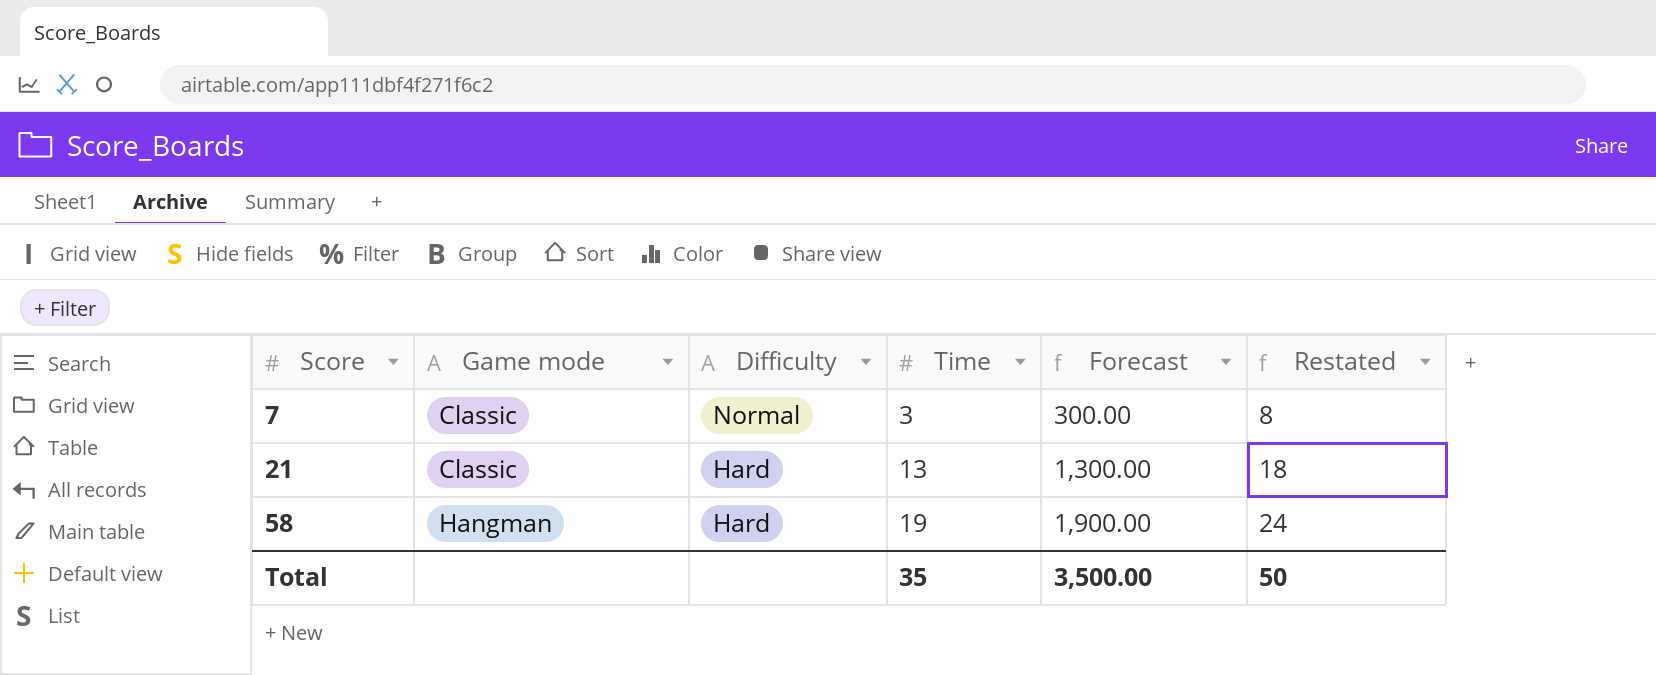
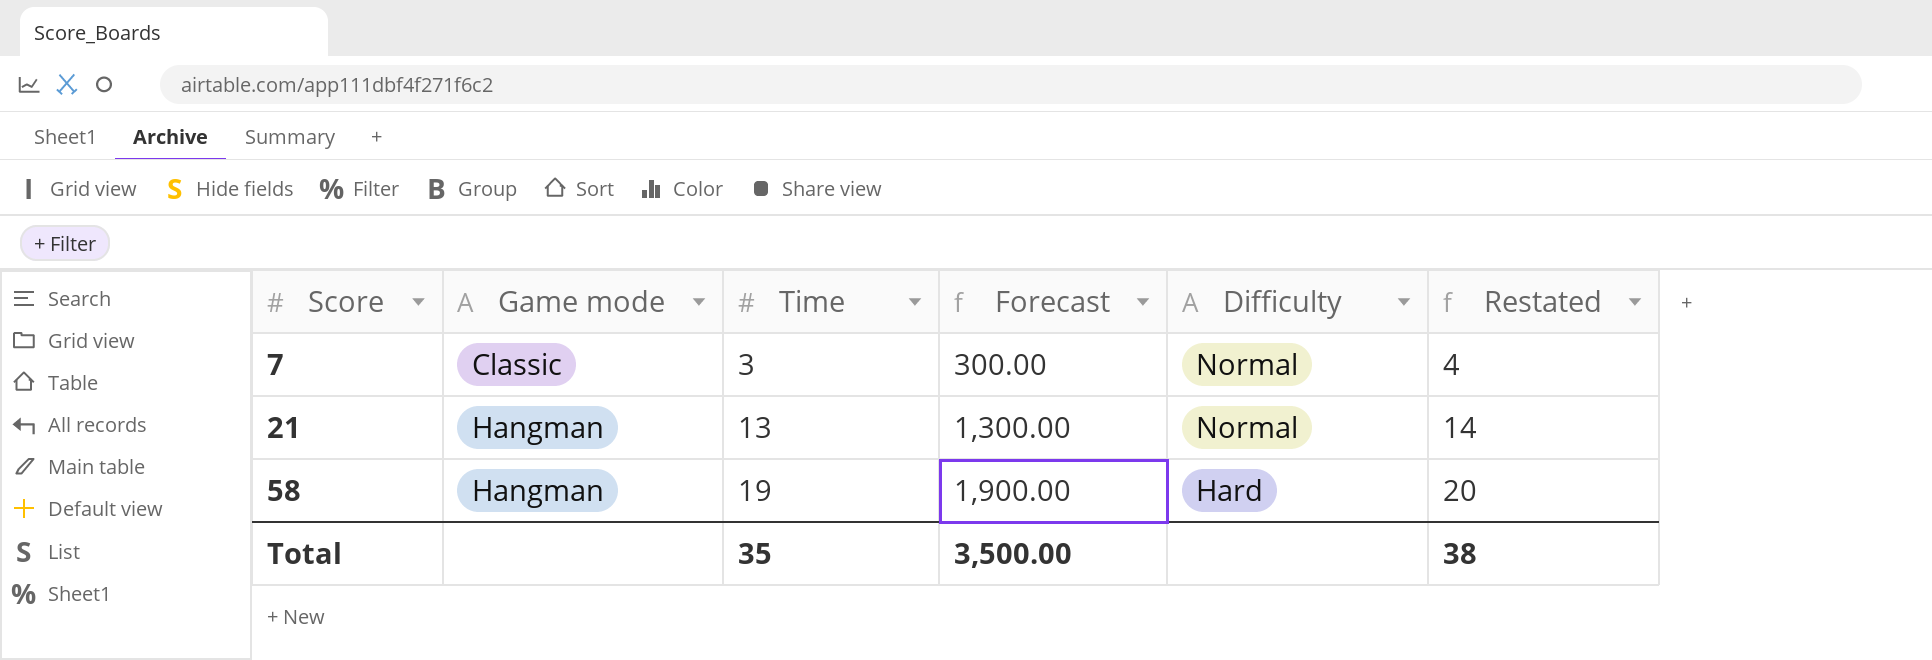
column Difficulty | position: 3 -> 5
column Restated | formula: [Time] + 5 -> [Time] + 1
21 | Game mode: Classic -> Hangman
21 | Difficulty: Hard -> Normal
Total | Restated: 50 -> 38

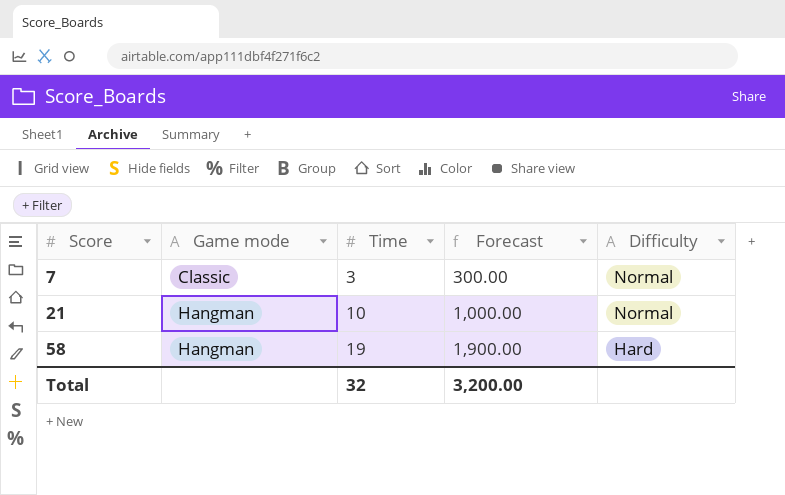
column Restated | formula: [Time] + 1 -> none
21 | Time: 13 -> 10
21 | Forecast: 1,300.00 -> 1,000.00
Total | Time: 35 -> 32
Total | Forecast: 3,500.00 -> 3,200.00

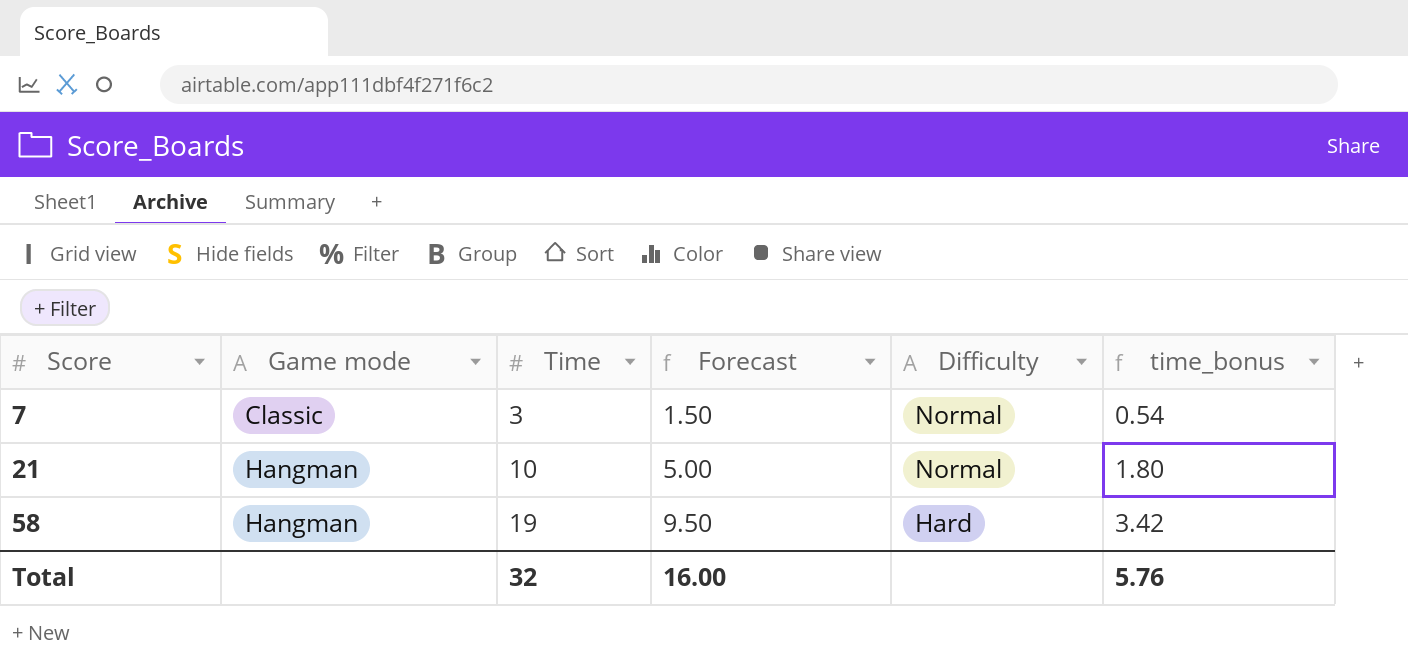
column Forecast | formula: [Time] * 100 -> [Time] * 0.5
column time_bonus | formula: none -> [Time] * 0.18
Total | Forecast: 3,200.00 -> 16.00

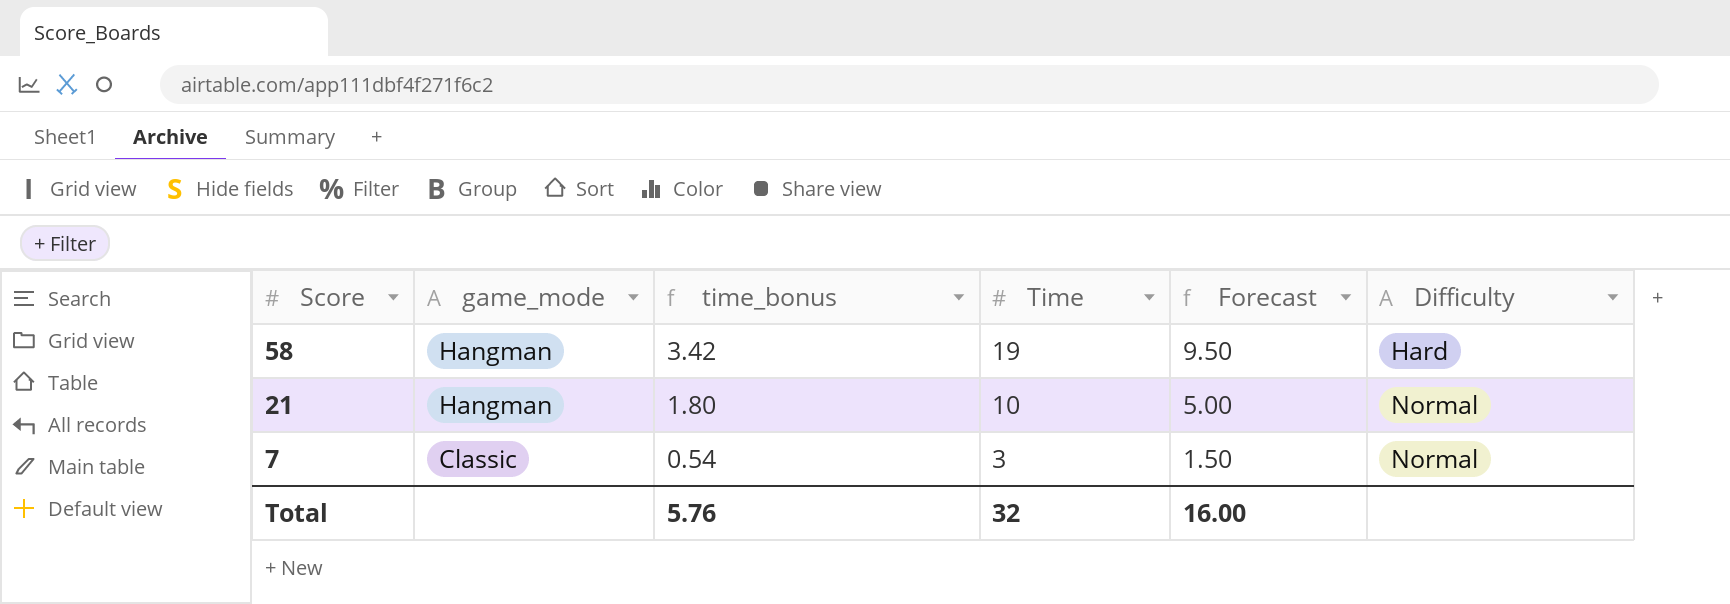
row order: Score ascending -> Score descending
column name: Game mode -> game_mode
column time_bonus | position: 6 -> 3

